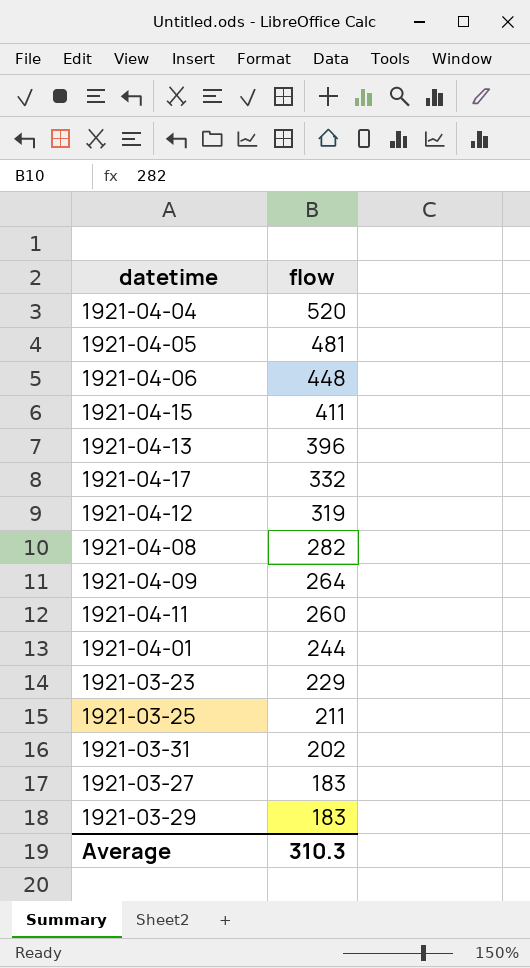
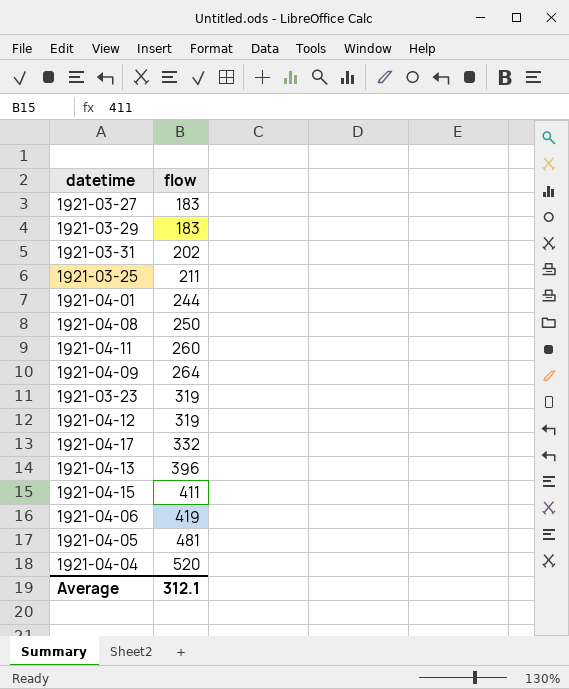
row order: flow descending -> flow ascending
1921-04-08 | flow: 282 -> 250
1921-03-23 | flow: 229 -> 319
1921-04-06 | flow: 448 -> 419
Average | flow: 310.3 -> 312.1

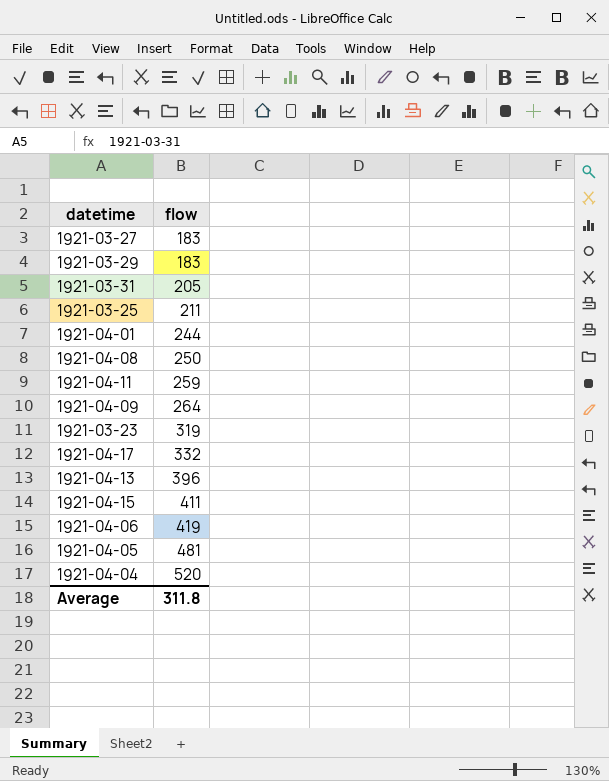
row 1921-04-12: 319 -> none
1921-03-31 | flow: 202 -> 205
1921-04-11 | flow: 260 -> 259
Average | flow: 312.1 -> 311.8

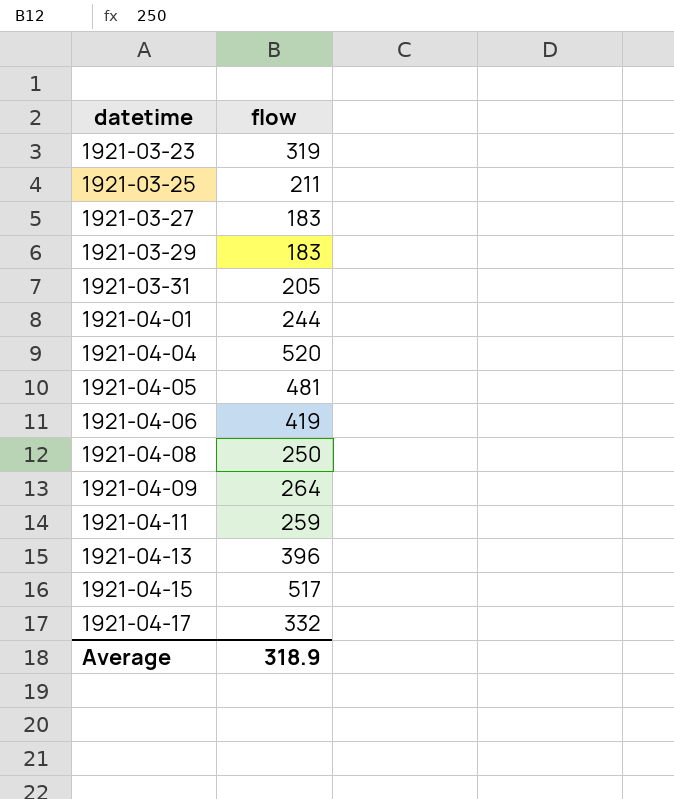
row order: flow ascending -> datetime ascending
1921-04-15 | flow: 411 -> 517
Average | flow: 311.8 -> 318.9

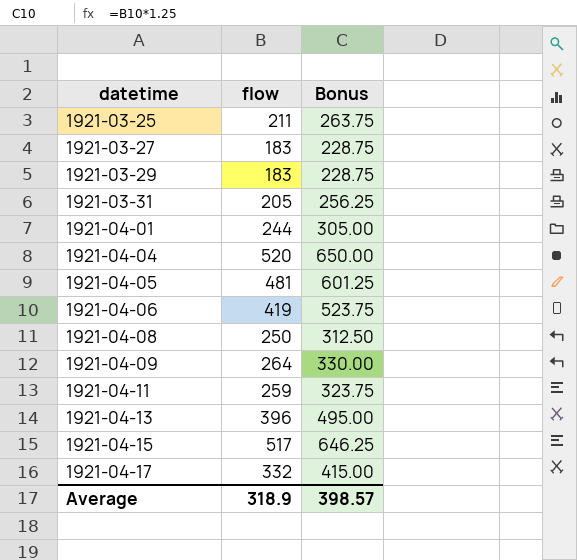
column Bonus | formula: none -> [flow] * 1.25
row 1921-03-23: 319 -> none

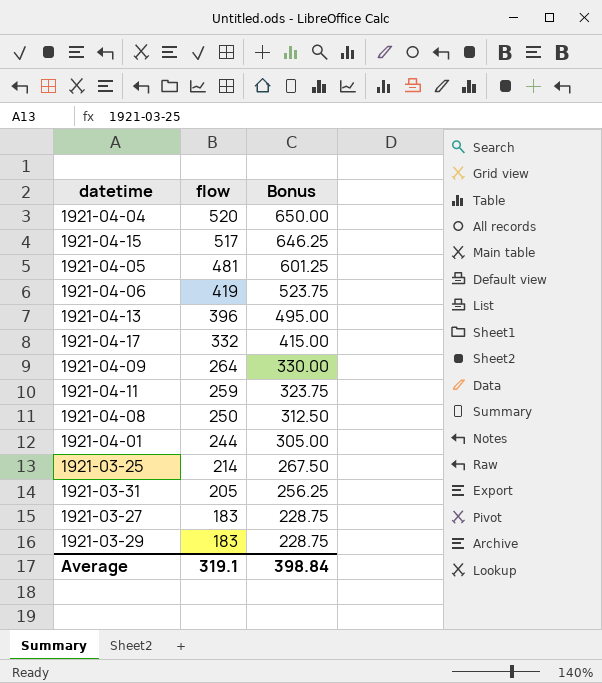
row order: datetime ascending -> flow descending
1921-03-25 | flow: 211 -> 214
1921-03-25 | Bonus: 263.75 -> 267.50
Average | flow: 318.9 -> 319.1
Average | Bonus: 398.57 -> 398.84

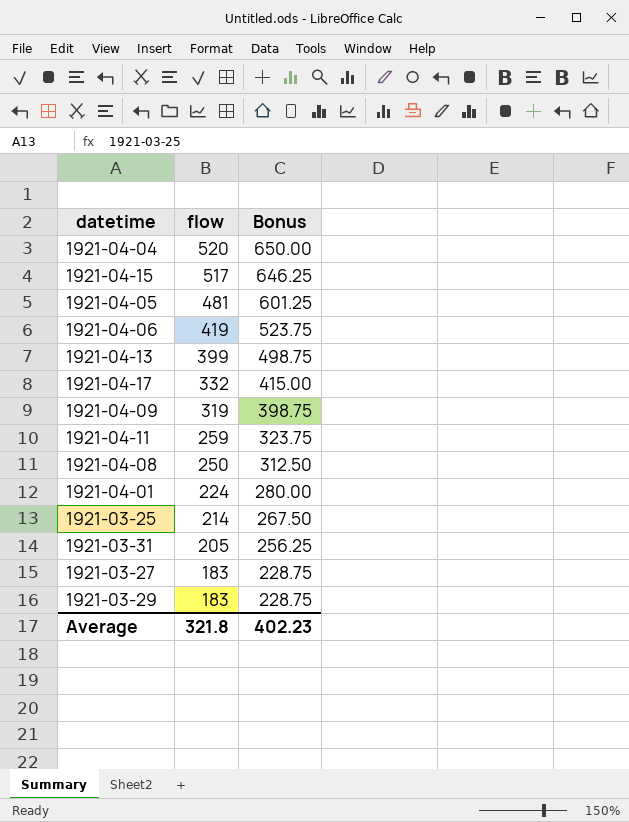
1921-04-13 | flow: 396 -> 399
1921-04-13 | Bonus: 495.00 -> 498.75
1921-04-09 | flow: 264 -> 319
1921-04-09 | Bonus: 330.00 -> 398.75
1921-04-01 | flow: 244 -> 224
1921-04-01 | Bonus: 305.00 -> 280.00
Average | flow: 319.1 -> 321.8
Average | Bonus: 398.84 -> 402.23

